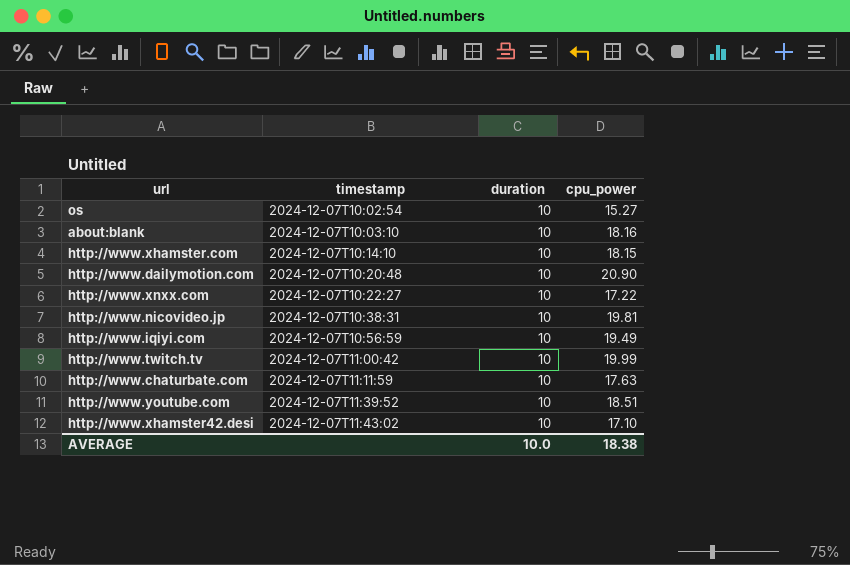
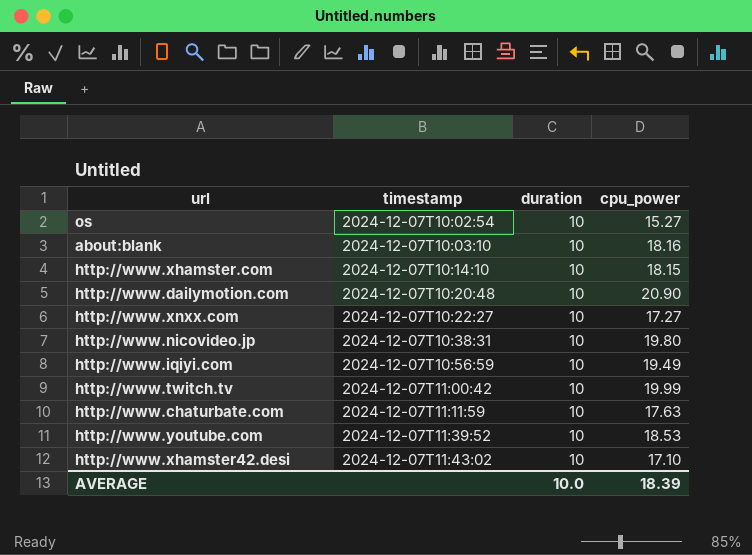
http://www.xnxx.com | cpu_power: 17.22 -> 17.27
http://www.nicovideo.jp | cpu_power: 19.81 -> 19.80
http://www.youtube.com | cpu_power: 18.51 -> 18.53
AVERAGE | cpu_power: 18.38 -> 18.39

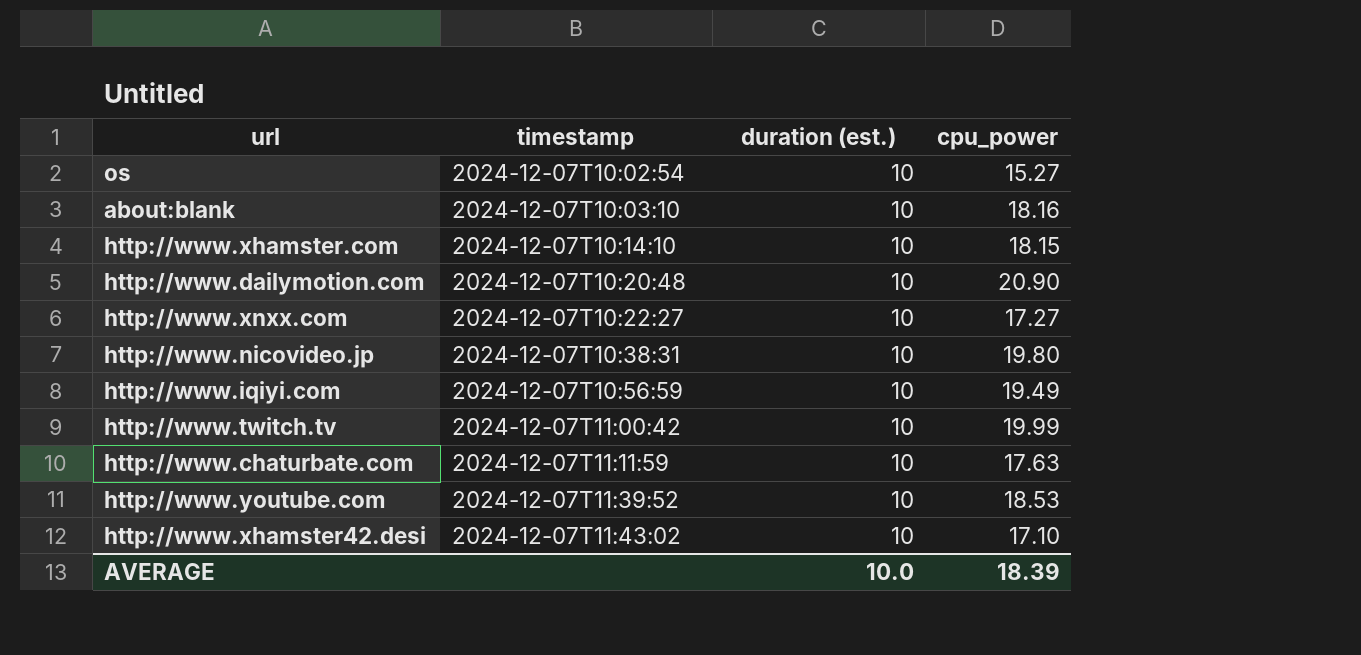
column name: duration -> duration (est.)

